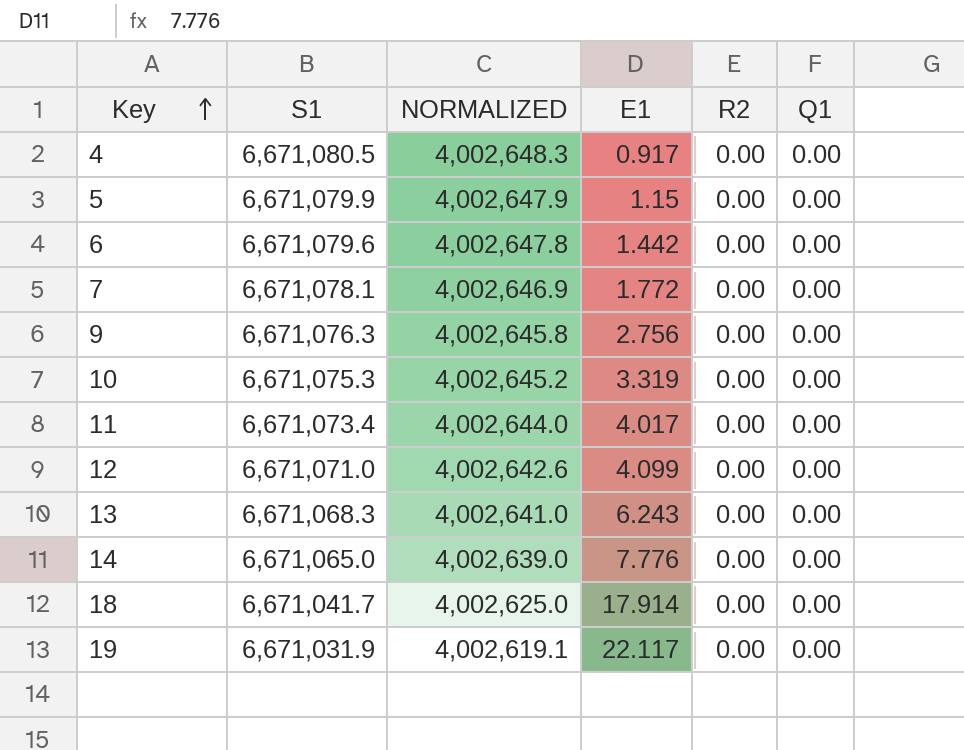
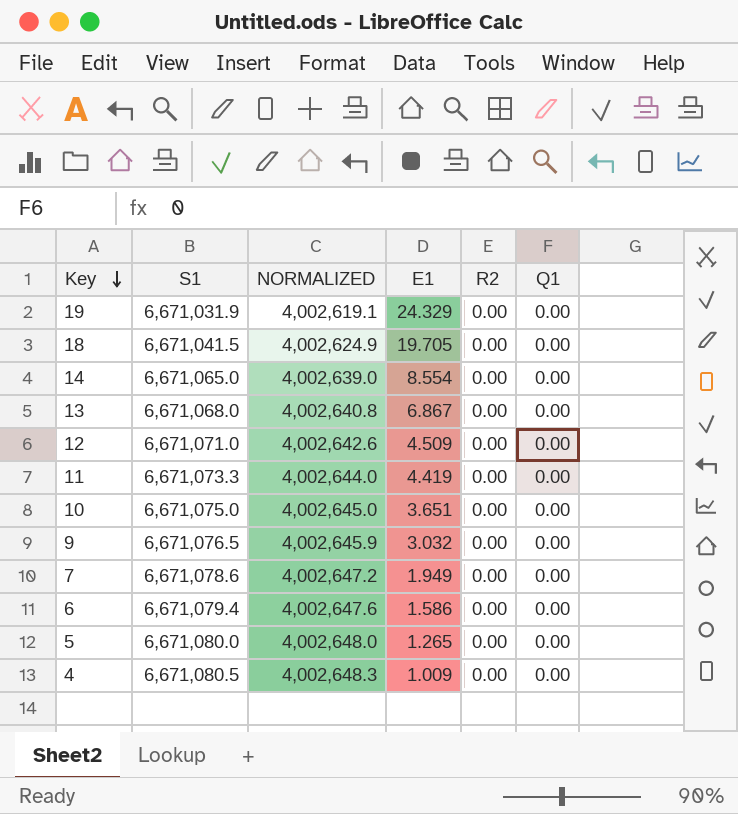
row order: Key ascending -> Key descending
19 | E1: 22.117 -> 24.329
18 | S1: 6,671,041.7 -> 6,671,041.5
18 | NORMALIZED: 4,002,625.0 -> 4,002,624.9
18 | E1: 17.914 -> 19.705
14 | E1: 7.776 -> 8.554
13 | S1: 6,671,068.3 -> 6,671,068.0
13 | NORMALIZED: 4,002,641.0 -> 4,002,640.8
13 | E1: 6.243 -> 6.867
12 | E1: 4.099 -> 4.509
11 | S1: 6,671,073.4 -> 6,671,073.3
11 | E1: 4.017 -> 4.419
10 | S1: 6,671,075.3 -> 6,671,075.0
10 | NORMALIZED: 4,002,645.2 -> 4,002,645.0
10 | E1: 3.319 -> 3.651
9 | S1: 6,671,076.3 -> 6,671,076.5
9 | NORMALIZED: 4,002,645.8 -> 4,002,645.9
9 | E1: 2.756 -> 3.032
7 | S1: 6,671,078.1 -> 6,671,078.6
7 | NORMALIZED: 4,002,646.9 -> 4,002,647.2
7 | E1: 1.772 -> 1.949
6 | S1: 6,671,079.6 -> 6,671,079.4
6 | NORMALIZED: 4,002,647.8 -> 4,002,647.6
6 | E1: 1.442 -> 1.586
5 | S1: 6,671,079.9 -> 6,671,080.0
5 | NORMALIZED: 4,002,647.9 -> 4,002,648.0
5 | E1: 1.15 -> 1.265
4 | E1: 0.917 -> 1.009

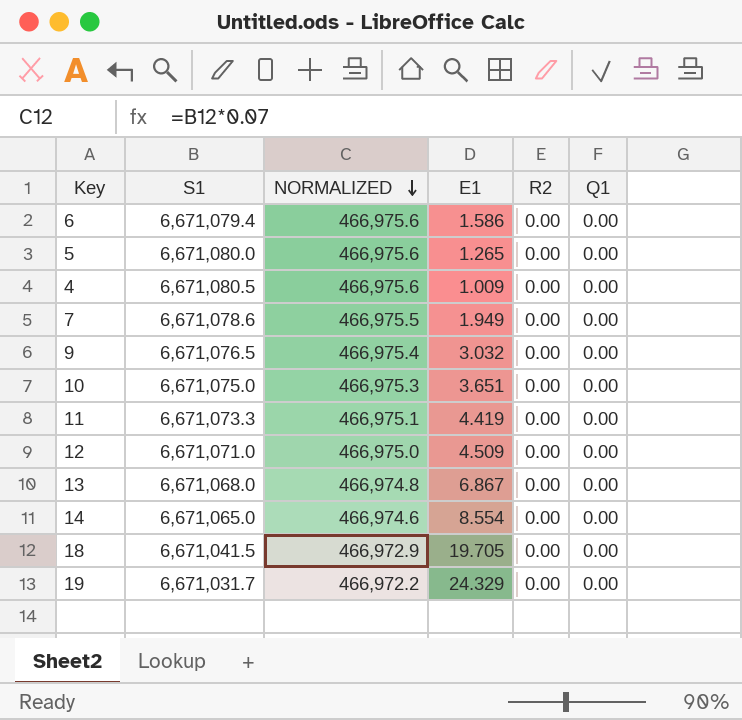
row order: Key descending -> NORMALIZED descending
column NORMALIZED | formula: [S1] * 0.6 -> [S1] * 0.07
19 | S1: 6,671,031.9 -> 6,671,031.7

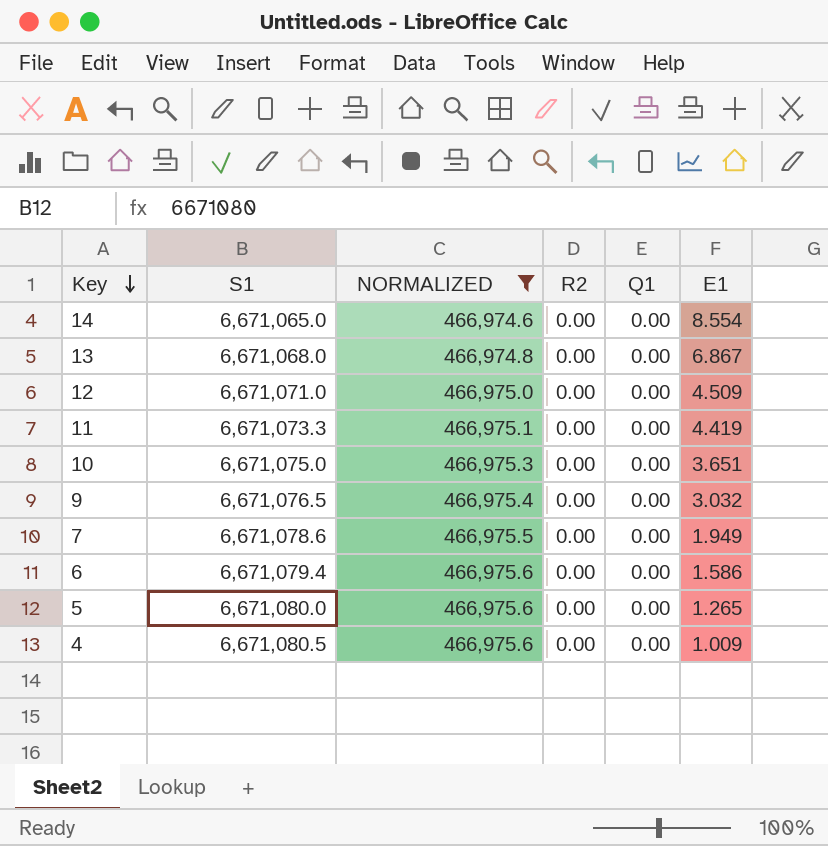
filter: none -> NORMALIZED >= 466,974.6
row order: NORMALIZED descending -> Key descending
column E1 | position: 4 -> 6

